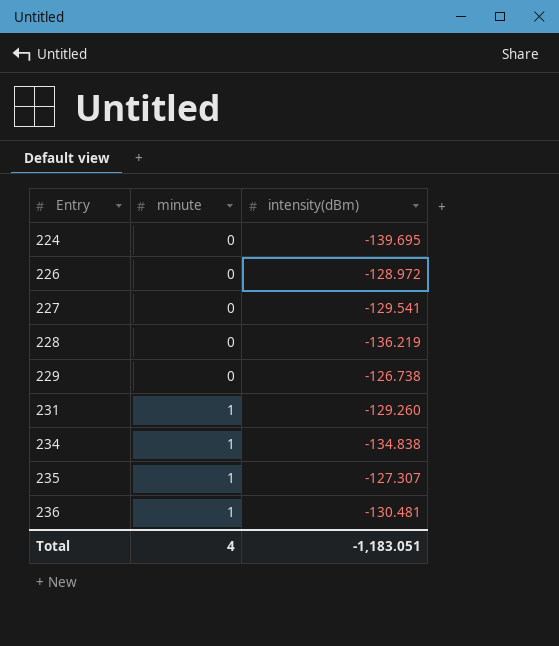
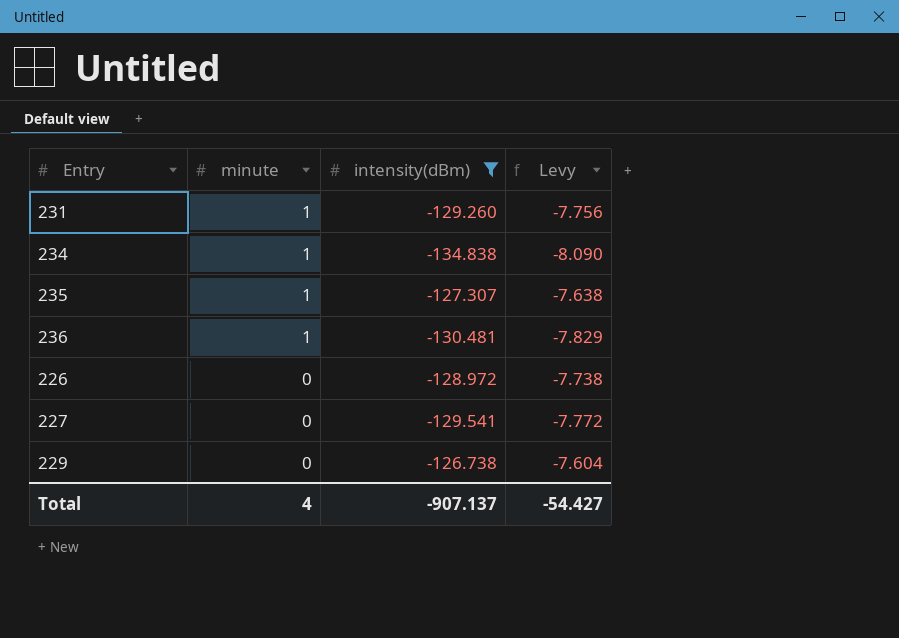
filter: none -> intensity(dBm) >= -134.838
row order: Entry ascending -> minute descending
column Levy | formula: none -> [intensity(dBm)] * 0.06
Total | intensity(dBm): -1,183.051 -> -907.137

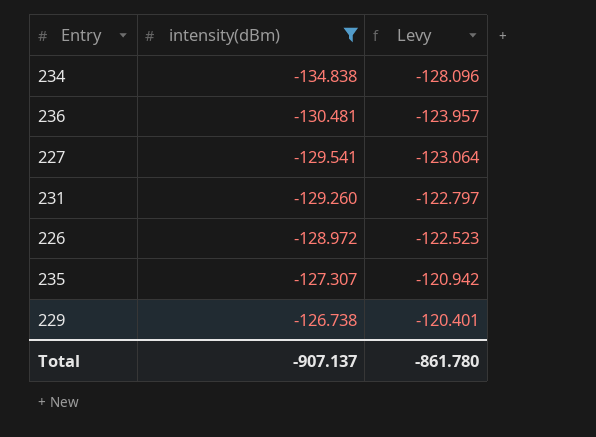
row order: minute descending -> intensity(dBm) ascending
column minute | position: 2 -> none
column Levy | formula: [intensity(dBm)] * 0.06 -> [intensity(dBm)] * 0.95
Total | Levy: -54.427 -> -861.780

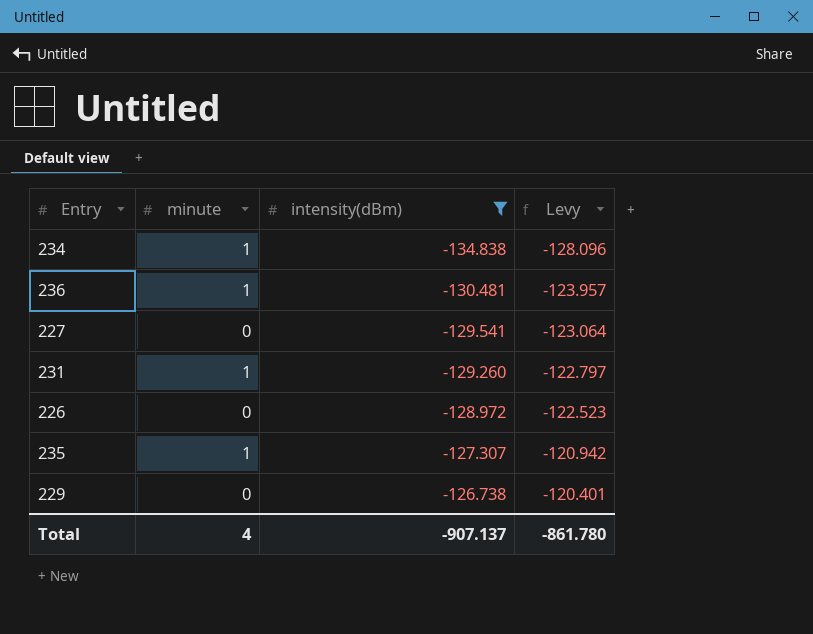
column minute | position: none -> 2

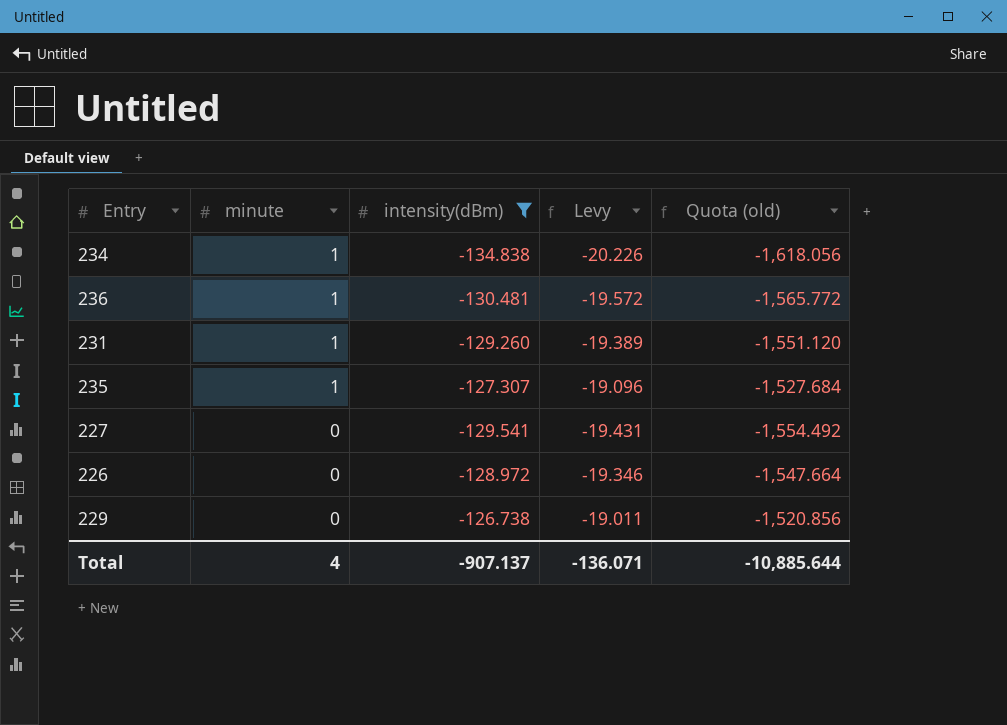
row order: intensity(dBm) ascending -> minute descending
column Levy | formula: [intensity(dBm)] * 0.95 -> [intensity(dBm)] * 0.15
column Quota (old) | formula: none -> [intensity(dBm)] * 12
Total | Levy: -861.780 -> -136.071

